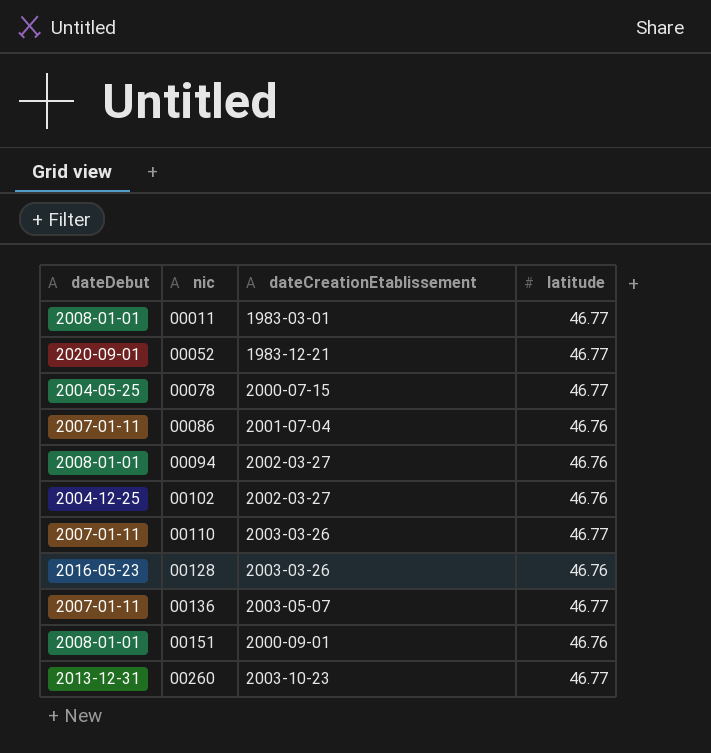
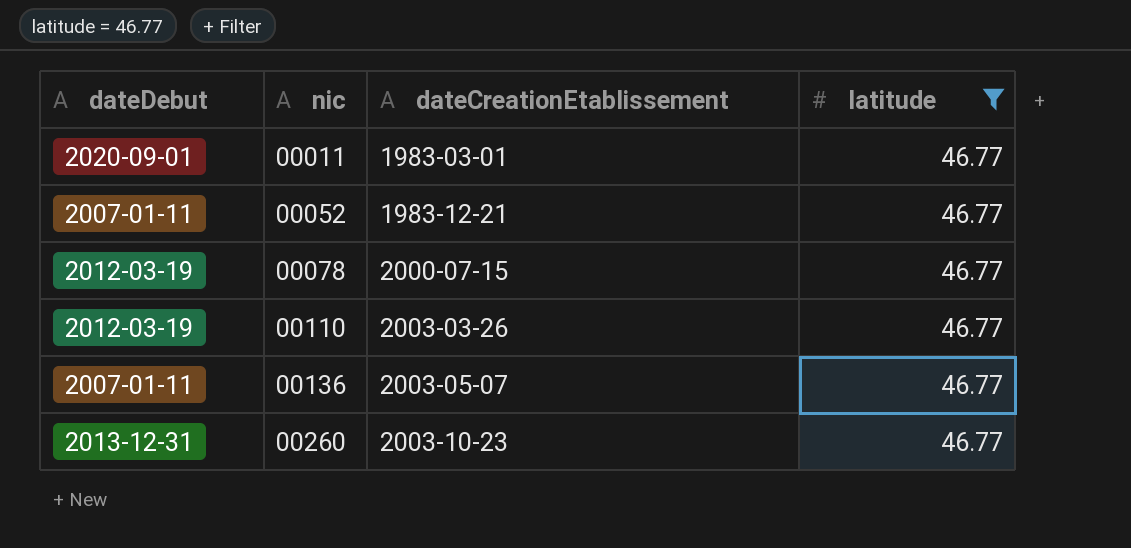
filter: none -> latitude = 46.77
00011 | dateDebut: 2008-01-01 -> 2020-09-01
00052 | dateDebut: 2020-09-01 -> 2007-01-11
00078 | dateDebut: 2004-05-25 -> 2012-03-19
00110 | dateDebut: 2007-01-11 -> 2012-03-19

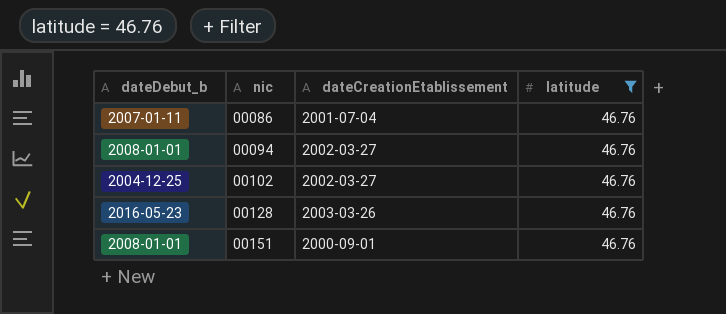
filter: latitude = 46.77 -> latitude = 46.76
column name: dateDebut -> dateDebut_b

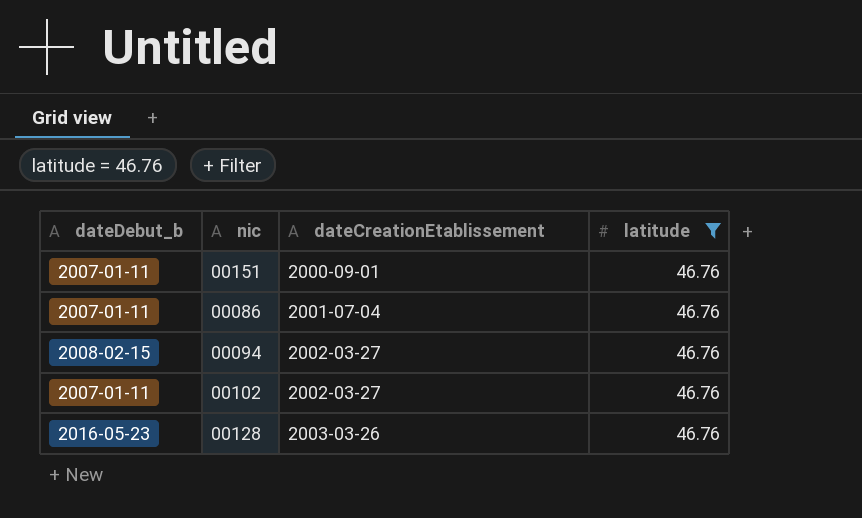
row order: nic ascending -> dateCreationEtablissement ascending
00151 | dateDebut_b: 2008-01-01 -> 2007-01-11
00094 | dateDebut_b: 2008-01-01 -> 2008-02-15
00102 | dateDebut_b: 2004-12-25 -> 2007-01-11

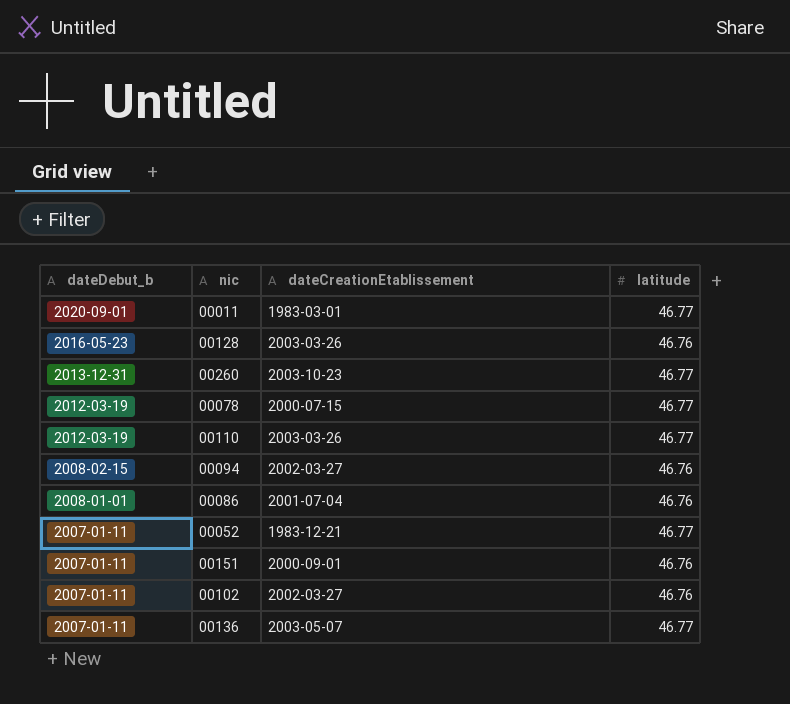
filter: latitude = 46.76 -> none
row order: dateCreationEtablissement ascending -> dateDebut_b descending
00086 | dateDebut_b: 2007-01-11 -> 2008-01-01

